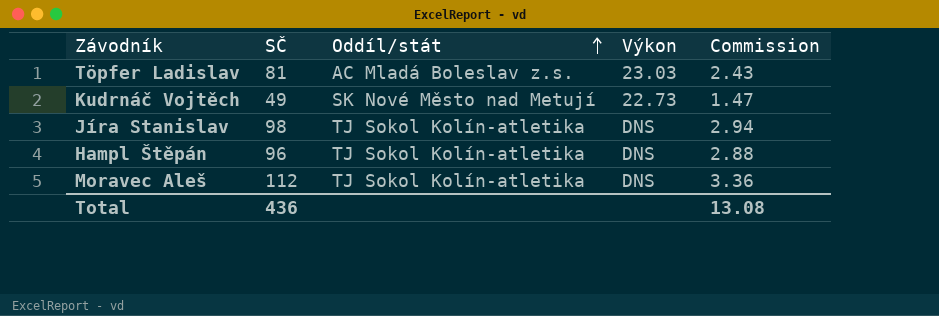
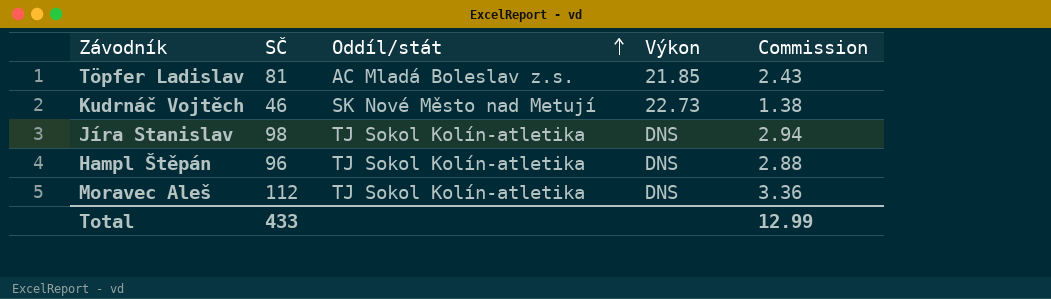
Töpfer Ladislav | Výkon: 23.03 -> 21.85
Kudrnáč Vojtěch | SČ: 49 -> 46
Kudrnáč Vojtěch | Commission: 1.47 -> 1.38
Total | SČ: 436 -> 433
Total | Commission: 13.08 -> 12.99

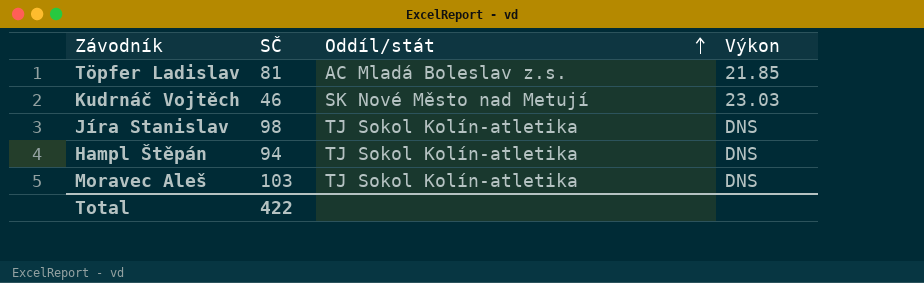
column Commission | formula: [SČ] * 0.03 -> none
Kudrnáč Vojtěch | Výkon: 22.73 -> 23.03
Hampl Štěpán | SČ: 96 -> 94
Moravec Aleš | SČ: 112 -> 103
Total | SČ: 433 -> 422

